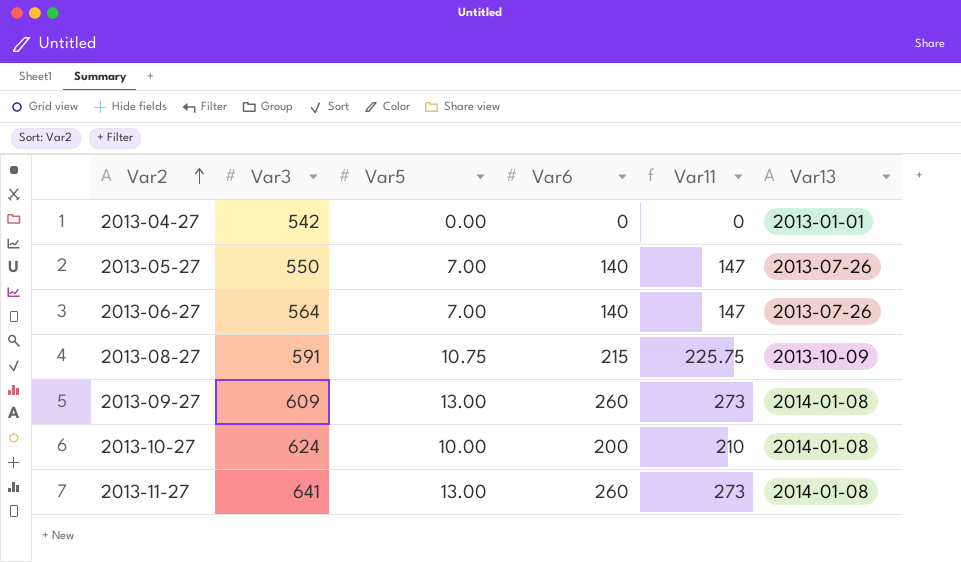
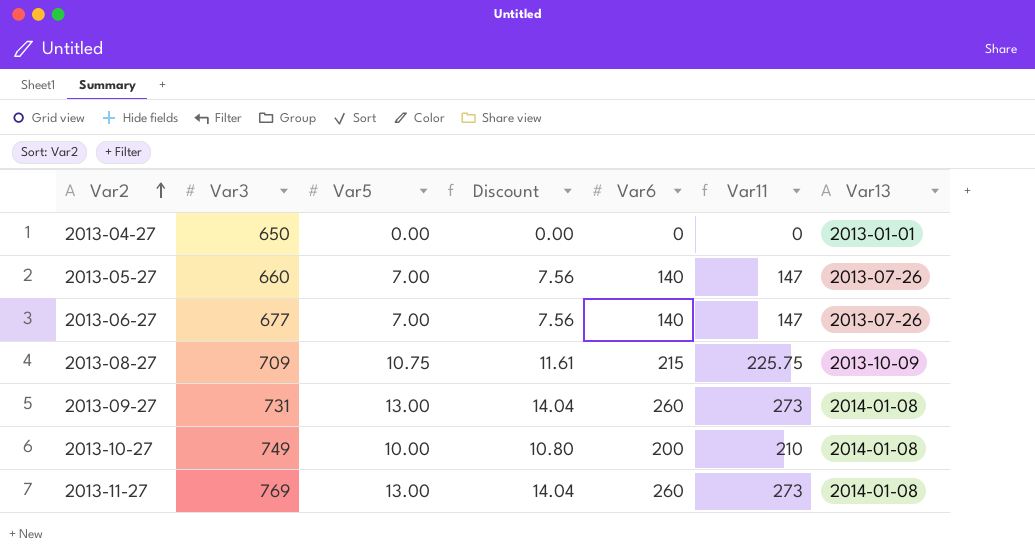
column Discount | formula: none -> [Var5] * 1.08
2013-04-27 | Var3: 542 -> 650
2013-05-27 | Var3: 550 -> 660
2013-06-27 | Var3: 564 -> 677
2013-08-27 | Var3: 591 -> 709
2013-09-27 | Var3: 609 -> 731
2013-10-27 | Var3: 624 -> 749
2013-11-27 | Var3: 641 -> 769

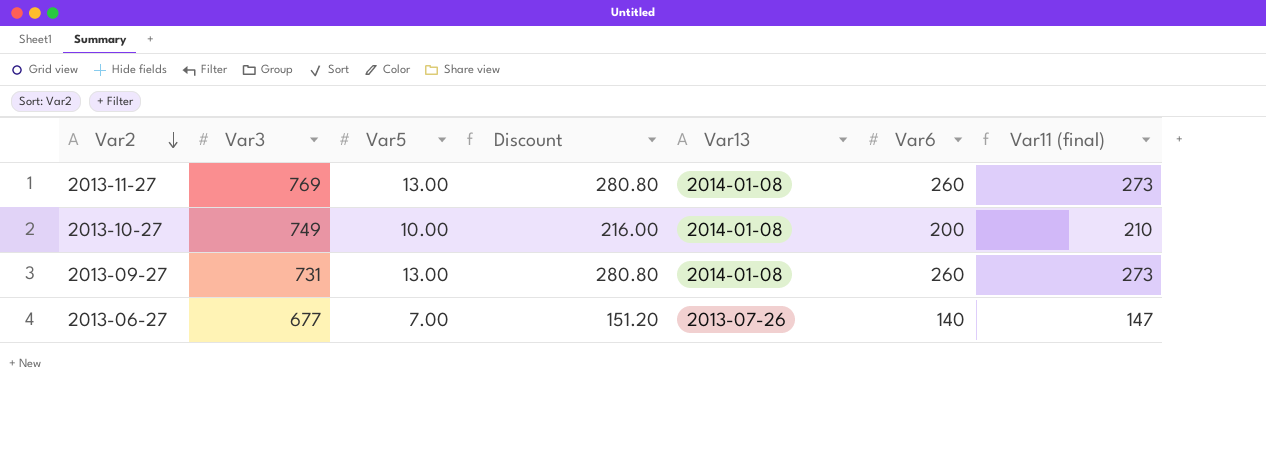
row order: Var2 ascending -> Var2 descending
column Discount | formula: [Var5] * 1.08 -> [Var6] * 1.08
column Var13 | position: 7 -> 5
column name: Var11 -> Var11 (final)
row 2013-04-27: 650 | 0.00 | 0.00 | 0 | 0 | 2013-01-01 -> none
row 2013-05-27: 660 | 7.00 | 7.56 | 140 | 147 | 2013-07-26 -> none
row 2013-08-27: 709 | 10.75 | 11.61 | 215 | 225.75 | 2013-10-09 -> none

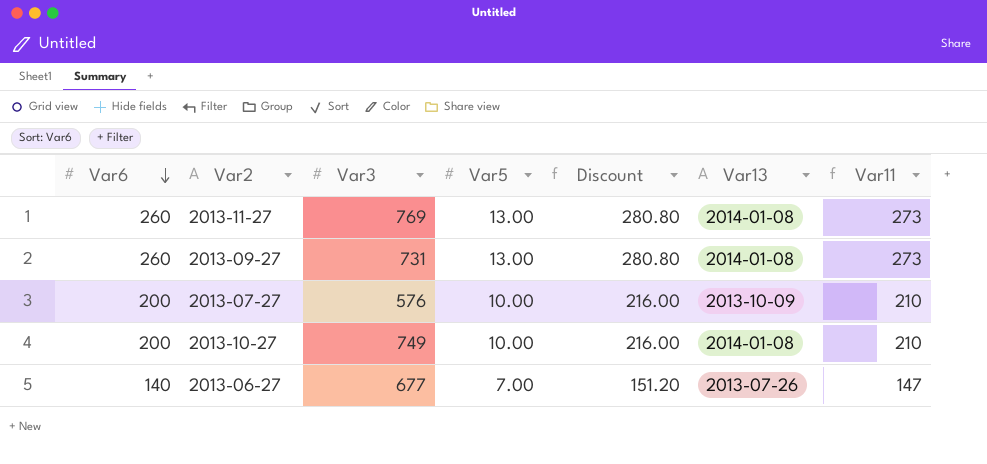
row order: Var2 descending -> Var6 descending
column Var6 | position: 6 -> 1
column name: Var11 (final) -> Var11
row 2013-07-27: none -> 200 | 576 | 10.00 | 216.00 | 2013-10-09 | 210

